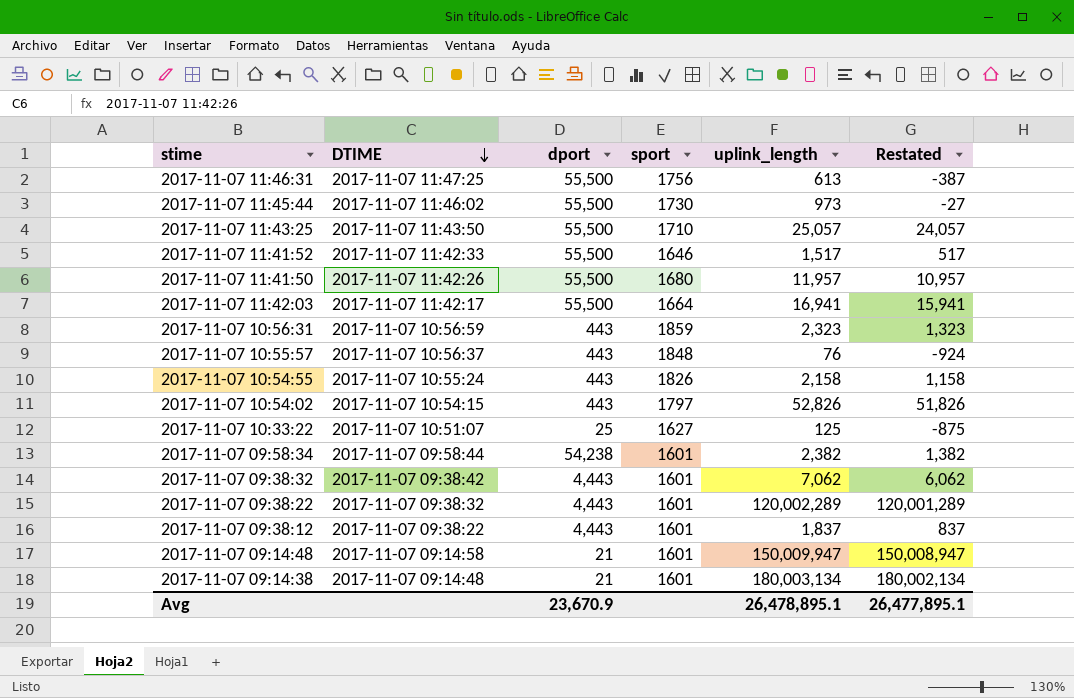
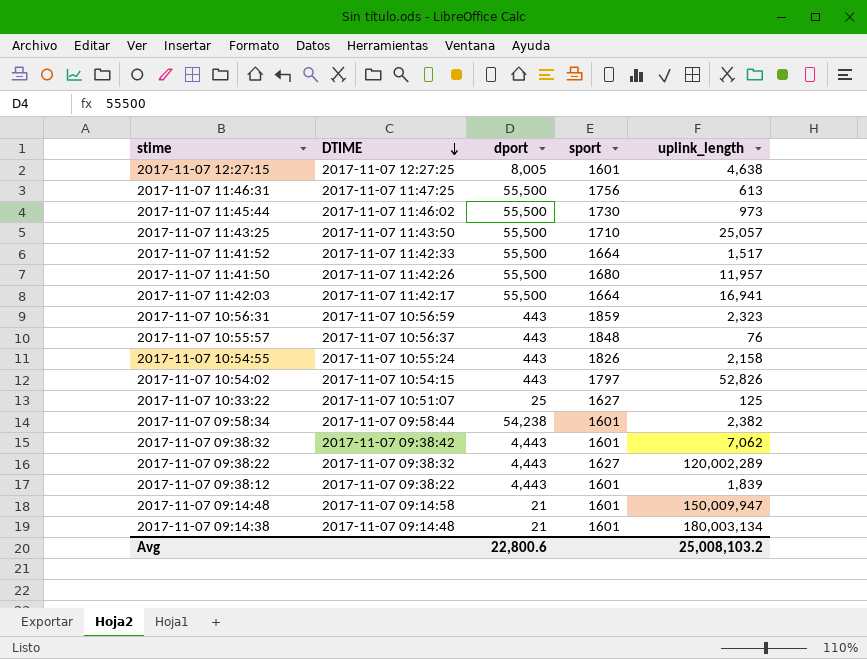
column Restated | formula: [uplink_length] - 1000 -> none
row 2017-11-07 12:27:15: none -> 2017-11-07 12:27:25 | 8,005 | 1601 | 4,638
2017-11-07 11:41:52 | sport: 1646 -> 1664
2017-11-07 09:38:22 | sport: 1601 -> 1627
2017-11-07 09:38:12 | uplink_length: 1,837 -> 1,839
Avg | dport: 23,670.9 -> 22,800.6
Avg | uplink_length: 26,478,895.1 -> 25,008,103.2

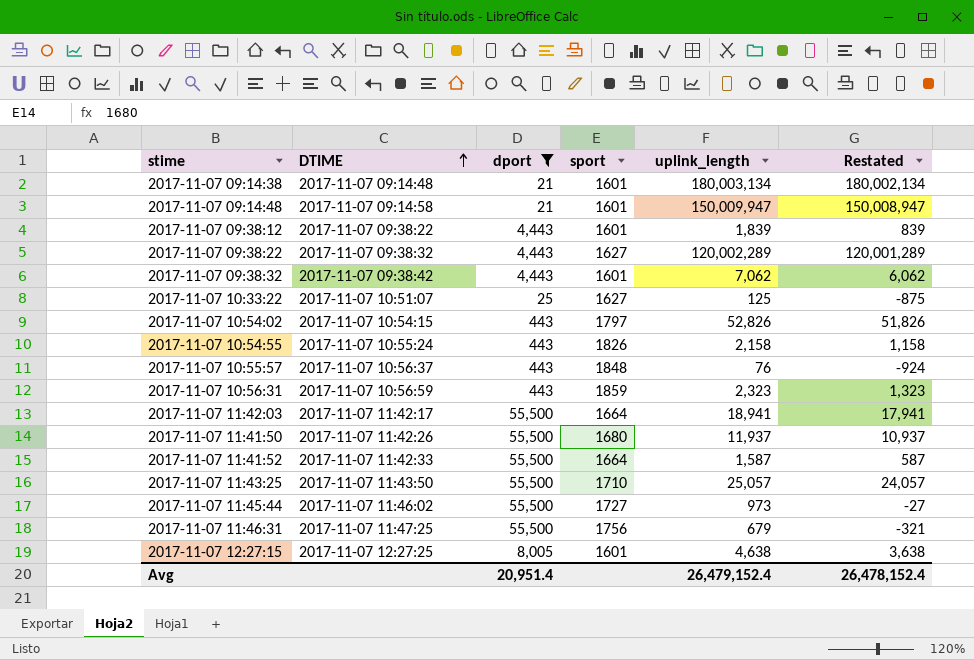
filter: none -> dport != 54,238
row order: DTIME descending -> DTIME ascending
column Restated | formula: none -> [uplink_length] - 1000
2017-11-07 11:42:03 | uplink_length: 16,941 -> 18,941
2017-11-07 11:41:50 | uplink_length: 11,957 -> 11,937
2017-11-07 11:41:52 | uplink_length: 1,517 -> 1,587
2017-11-07 11:45:44 | sport: 1730 -> 1727
2017-11-07 11:46:31 | uplink_length: 613 -> 679
Avg | dport: 22,800.6 -> 20,951.4
Avg | uplink_length: 25,008,103.2 -> 26,479,152.4

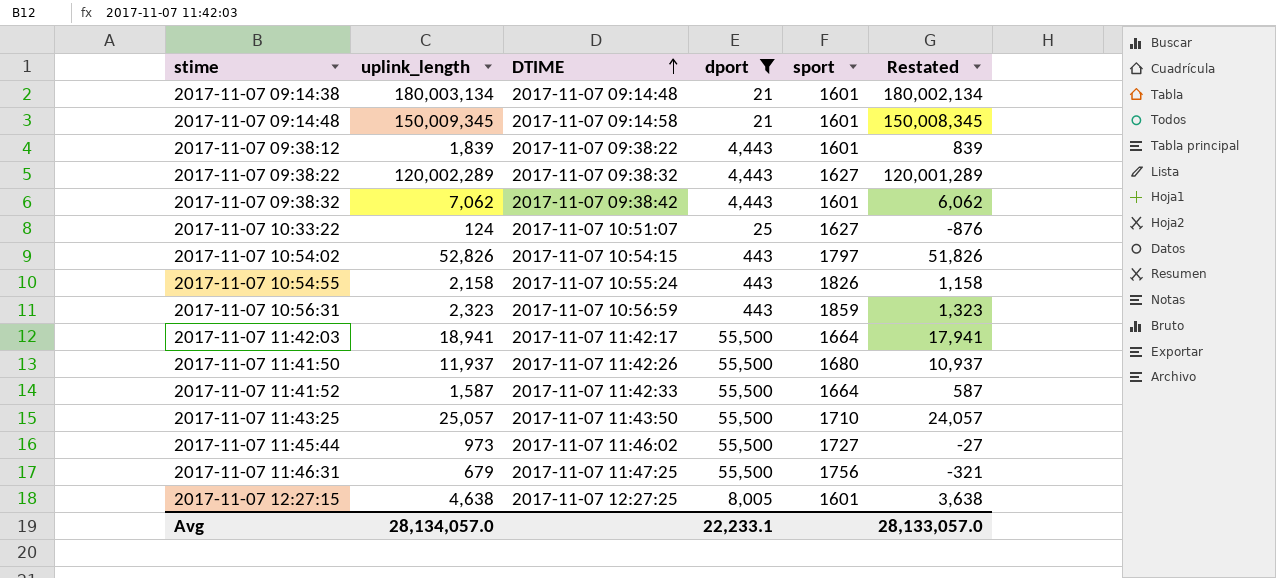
column uplink_length | position: 5 -> 2
row 2017-11-07 10:55:57: 2017-11-07 10:56:37 | 443 | 1848 | 76 | -924 -> none
2017-11-07 09:14:48 | uplink_length: 150,009,947 -> 150,009,345
2017-11-07 09:14:48 | Restated: 150,008,947 -> 150,008,345
2017-11-07 10:33:22 | uplink_length: 125 -> 124
2017-11-07 10:33:22 | Restated: -875 -> -876
Avg | uplink_length: 26,479,152.4 -> 28,134,057.0
Avg | dport: 20,951.4 -> 22,233.1
Avg | Restated: 26,478,152.4 -> 28,133,057.0

